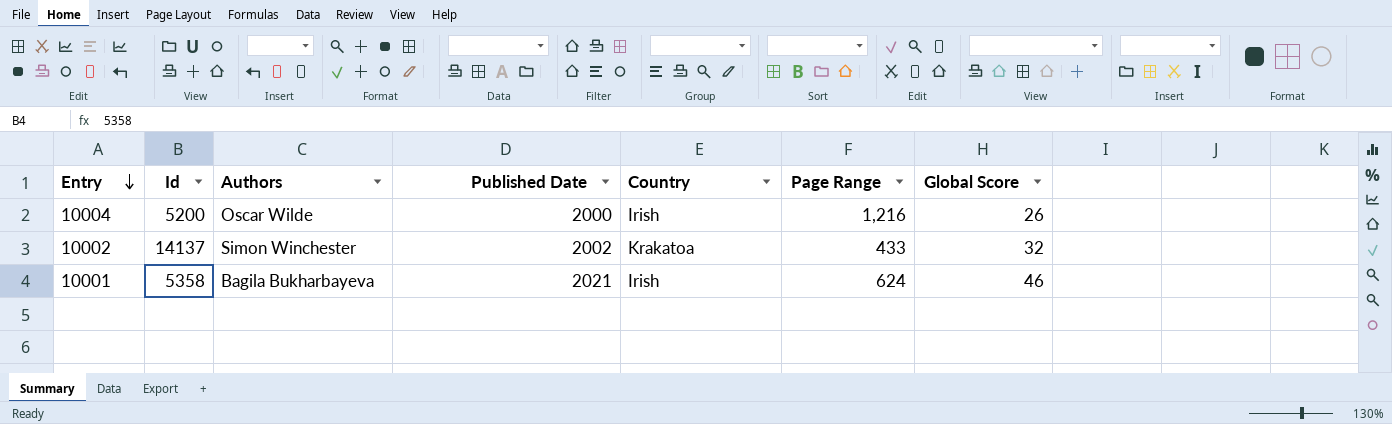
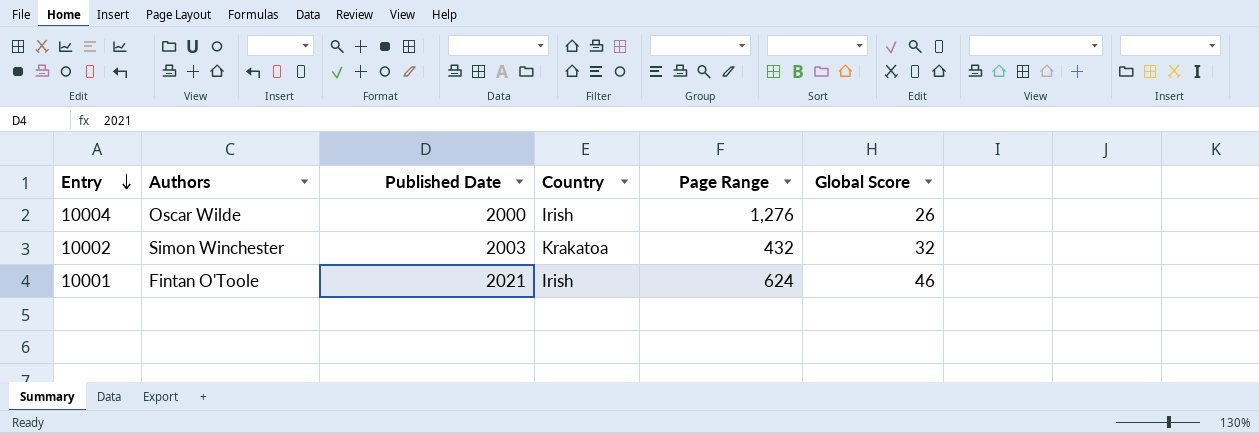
column Id | position: 2 -> none
10004 | Page Range: 1,216 -> 1,276
10002 | Published Date: 2002 -> 2003
10002 | Page Range: 433 -> 432
10001 | Authors: Bagila Bukharbayeva -> Fintan O'Toole

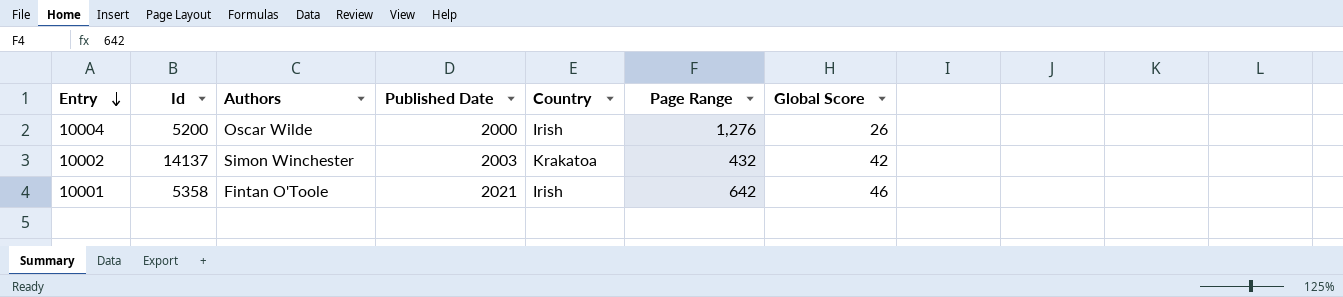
column Id | position: none -> 2
10002 | Global Score: 32 -> 42
10001 | Page Range: 624 -> 642

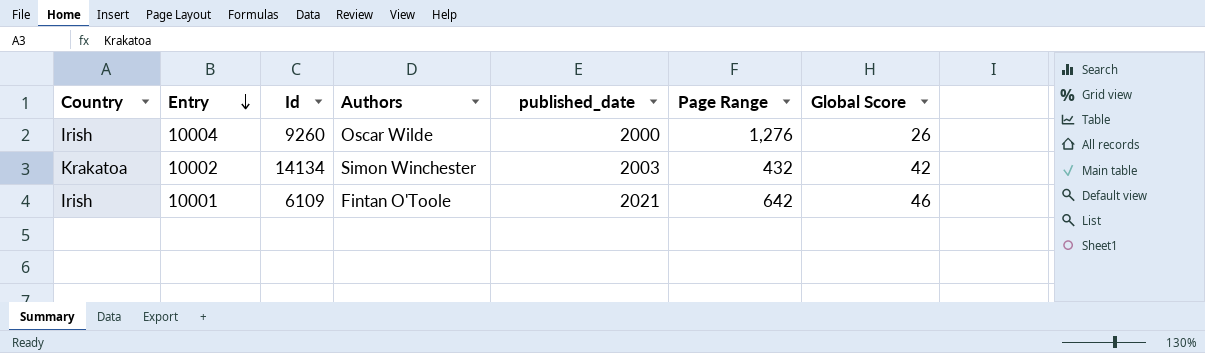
column Country | position: 5 -> 1
column name: Published Date -> published_date
10004 | Id: 5200 -> 9260
10002 | Id: 14137 -> 14134
10001 | Id: 5358 -> 6109

